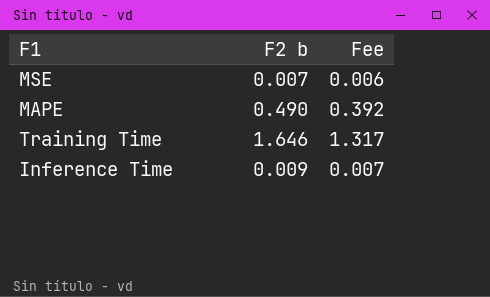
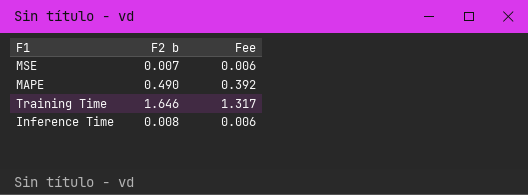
Inference Time | F2 b: 0.009 -> 0.008
Inference Time | Fee: 0.007 -> 0.006

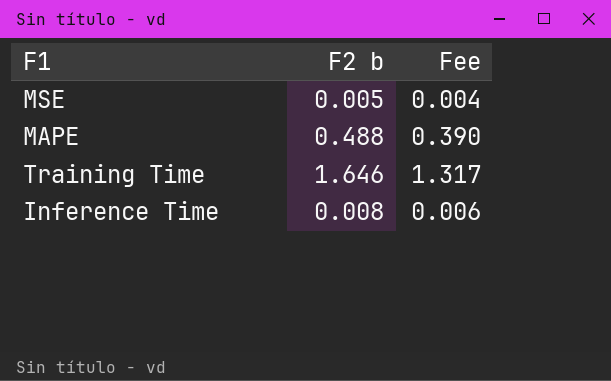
MSE | F2 b: 0.007 -> 0.005
MSE | Fee: 0.006 -> 0.004
MAPE | F2 b: 0.490 -> 0.488
MAPE | Fee: 0.392 -> 0.390

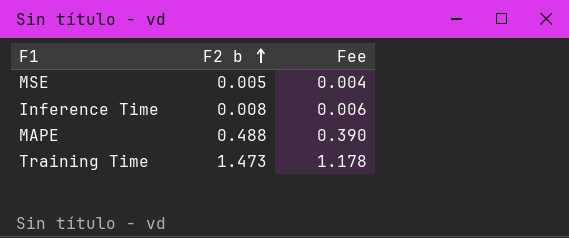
row order: none -> F2 b ascending
Training Time | F2 b: 1.646 -> 1.473
Training Time | Fee: 1.317 -> 1.178

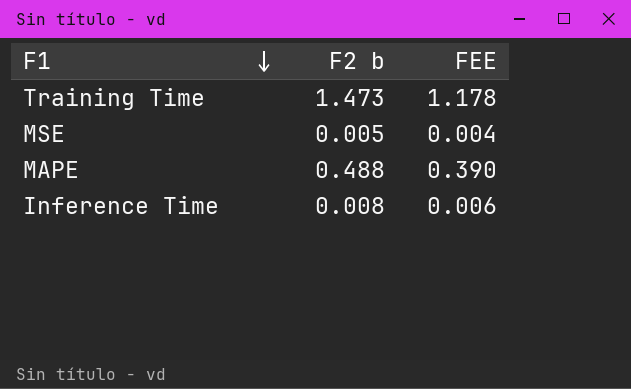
row order: F2 b ascending -> F1 descending
column name: Fee -> FEE

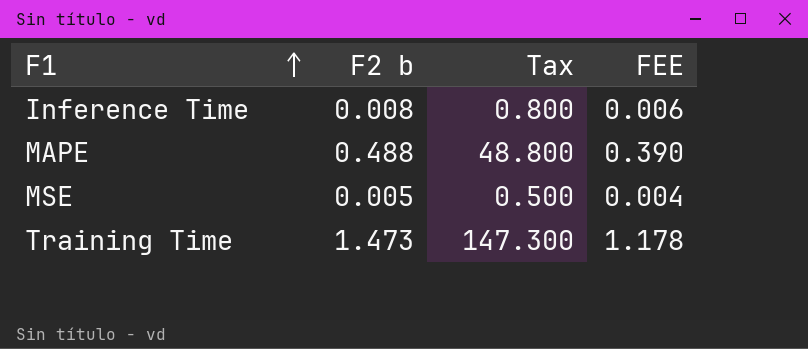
row order: F1 descending -> F1 ascending
column Tax | formula: none -> [F2 b] * 100

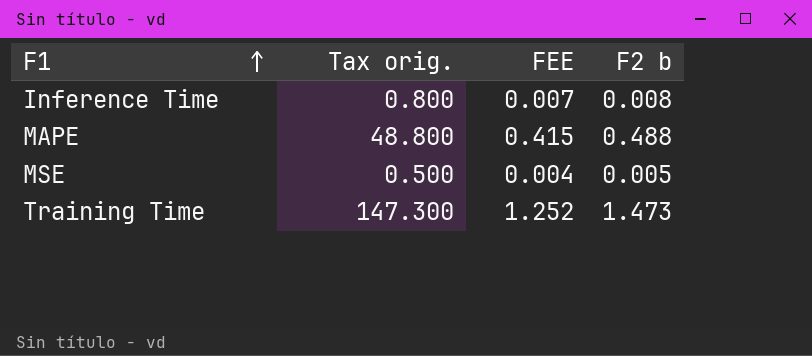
column name: Tax -> Tax orig.
column FEE | formula: [F2 b] * 0.8 -> [F2 b] * 0.85
column F2 b | position: 2 -> 4

